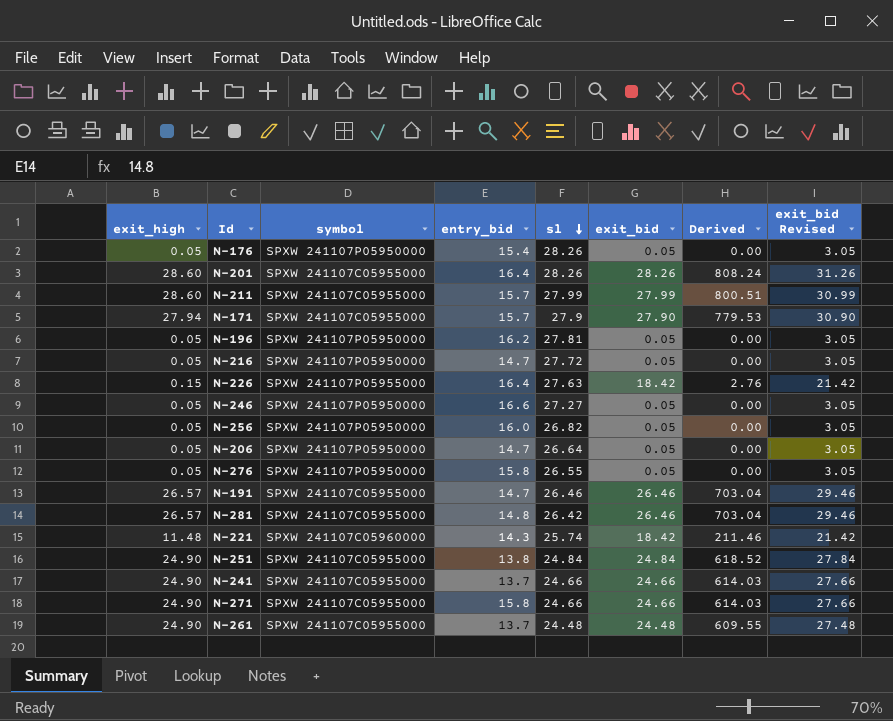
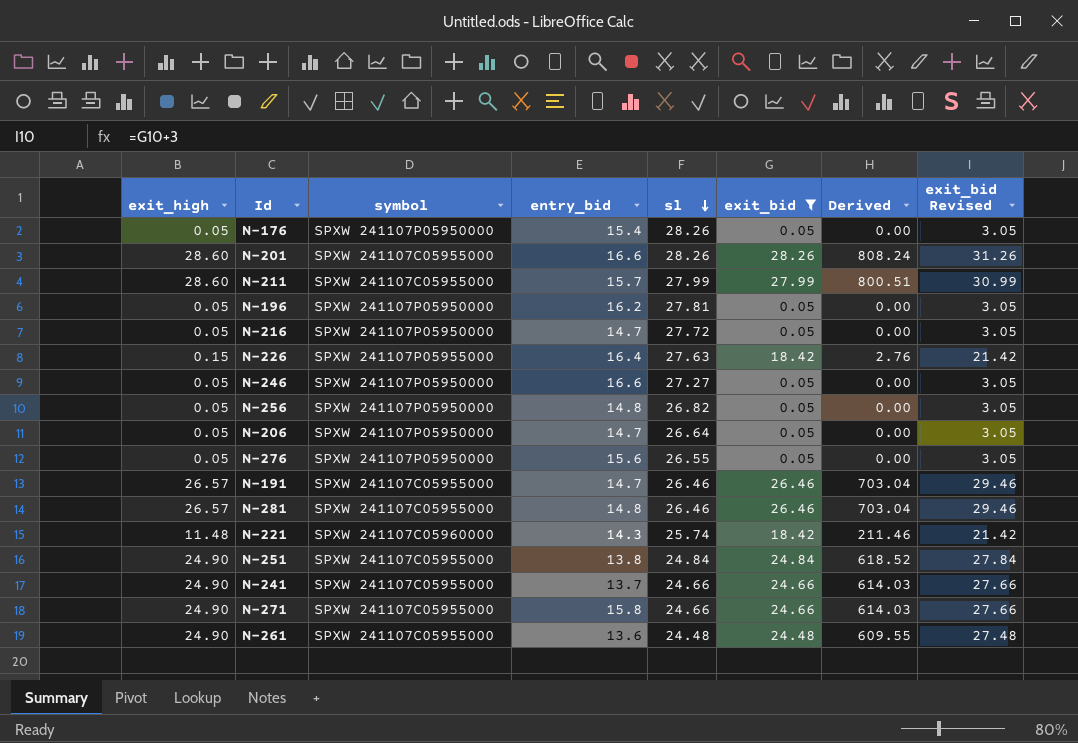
filter: none -> exit_bid != 27.90
N-201 | entry_bid: 16.4 -> 16.6
N-256 | entry_bid: 16.0 -> 14.8
N-276 | entry_bid: 15.8 -> 15.6
N-281 | sl: 26.42 -> 26.46
N-261 | entry_bid: 13.7 -> 13.6

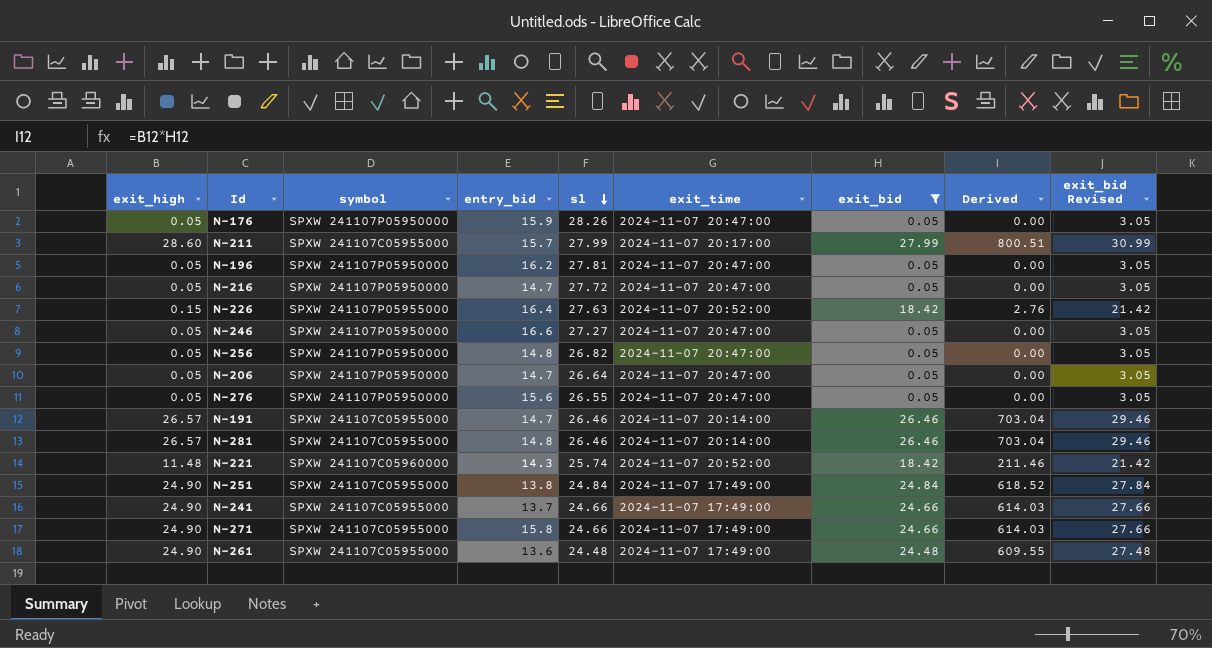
column exit_time | position: none -> 6
row N-201: 28.60 | SPXW 241107C05955000 | 16.6 | 28.26 | 28.26 | 808.24 | 31.26 -> none
N-176 | entry_bid: 15.4 -> 15.9

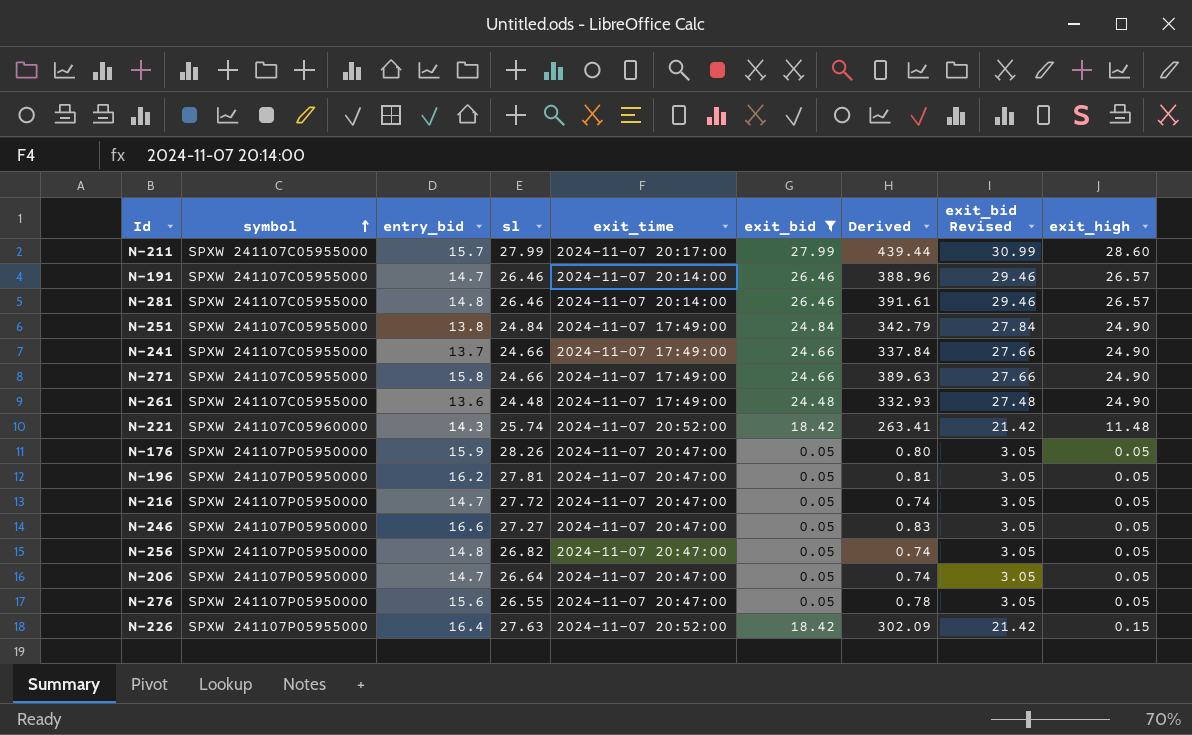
row order: sl descending -> symbol ascending
column Derived | formula: [exit_high] * [exit_bid] -> [entry_bid] * [exit_bid]
column exit_high | position: 1 -> 9

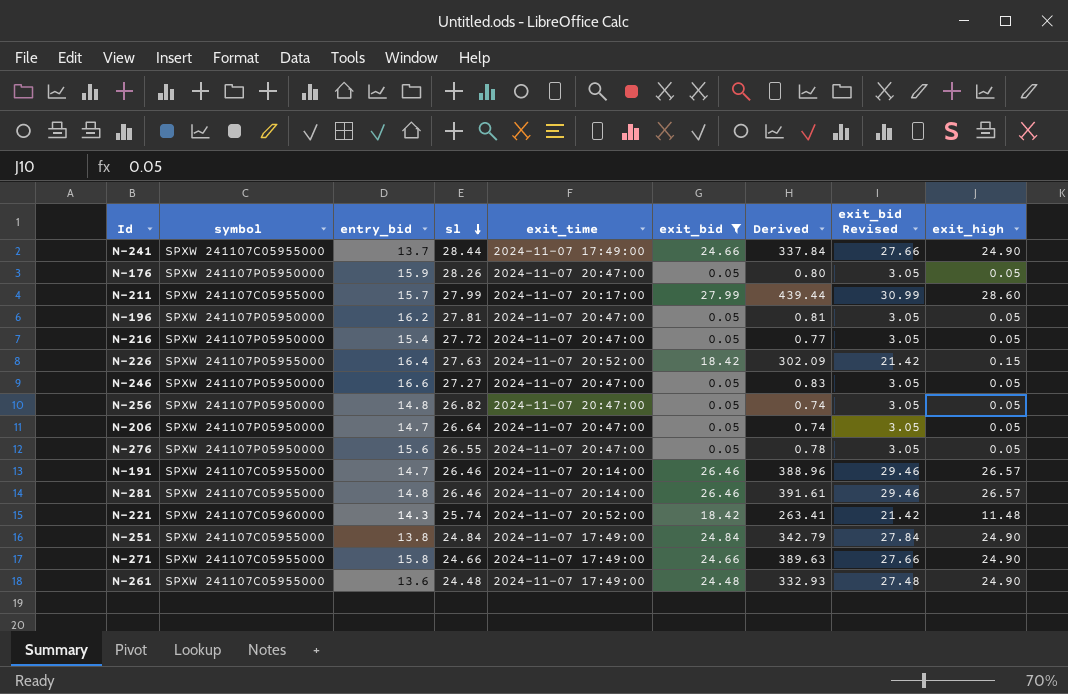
row order: symbol ascending -> sl descending
N-241 | sl: 24.66 -> 28.44
N-216 | entry_bid: 14.7 -> 15.4
N-216 | Derived: 0.74 -> 0.77

